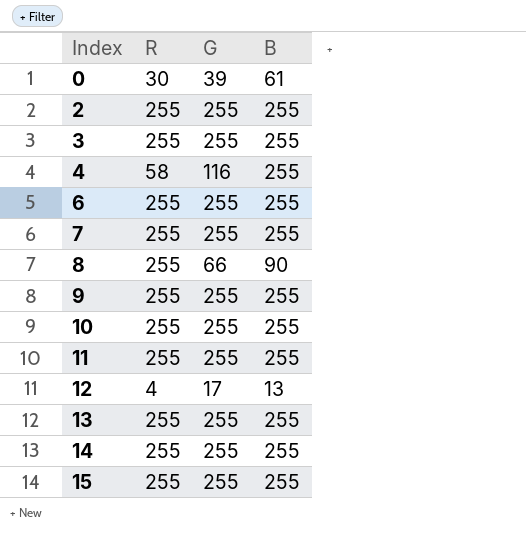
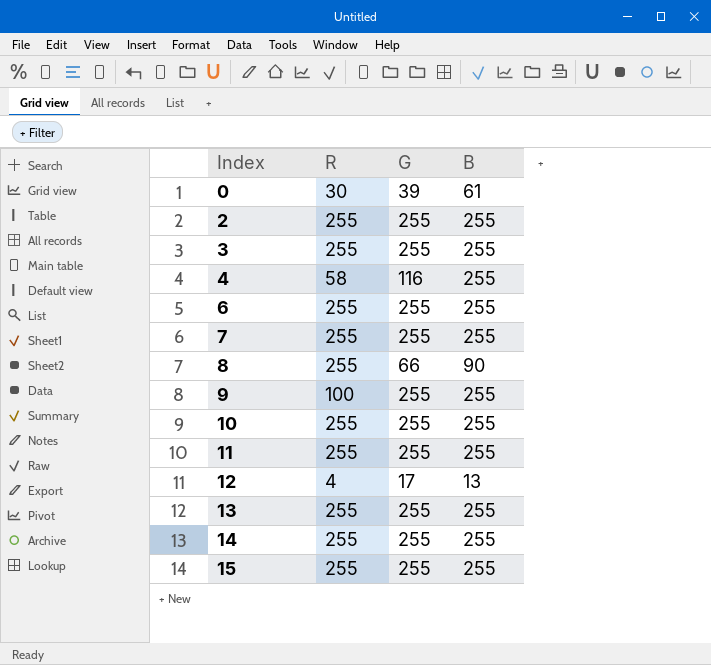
9 | R: 255 -> 100

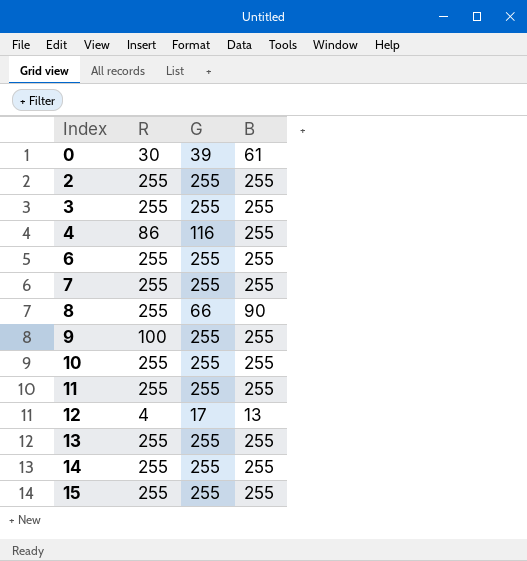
4 | R: 58 -> 86

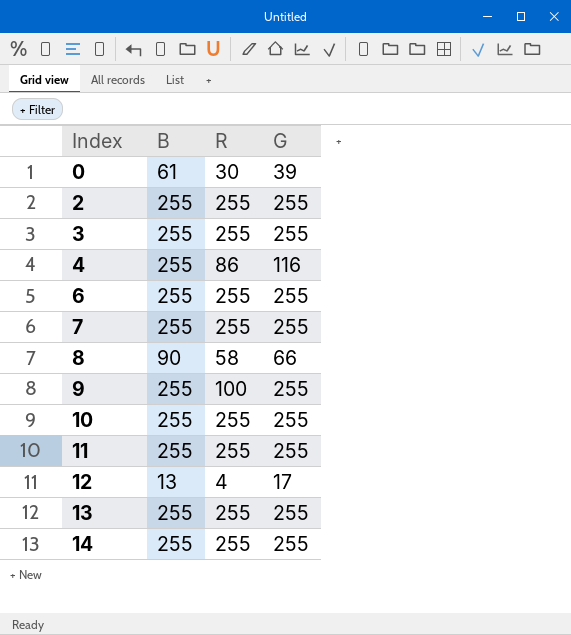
column B | position: 4 -> 2
row 15: 255 | 255 | 255 -> none
8 | R: 255 -> 58

